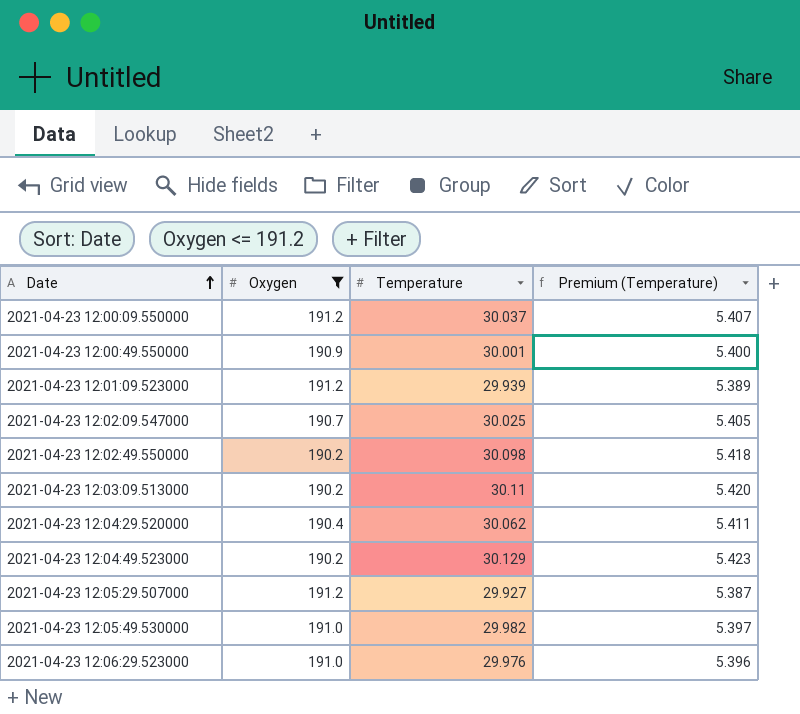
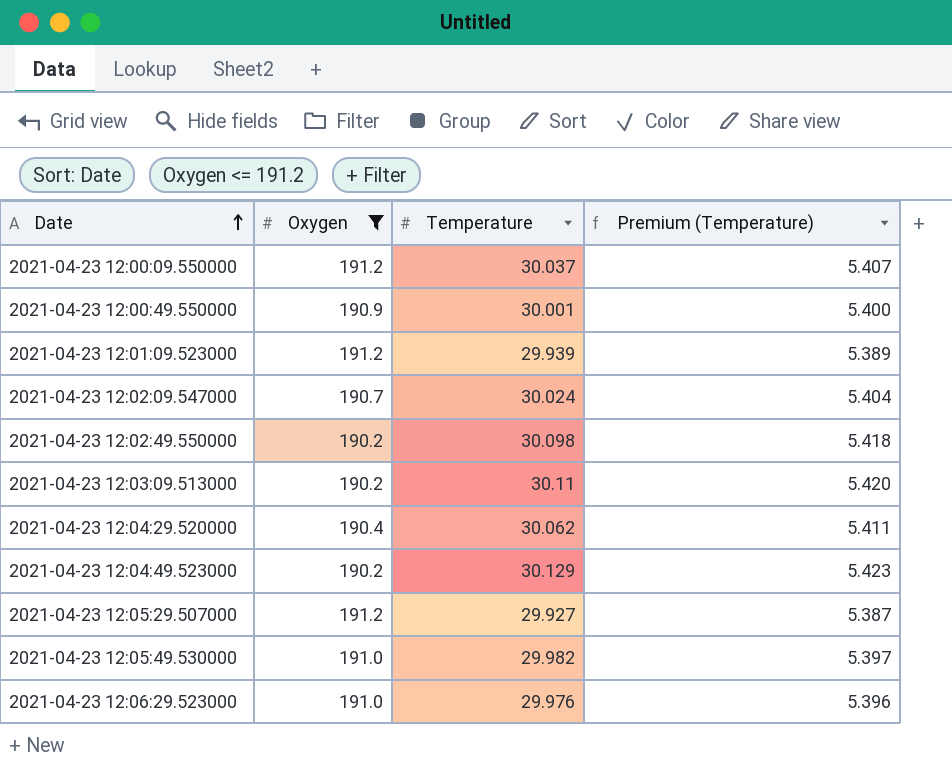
2021-04-23 12:02:09.547000 | Temperature: 30.025 -> 30.024
2021-04-23 12:02:09.547000 | Premium (Temperature): 5.405 -> 5.404

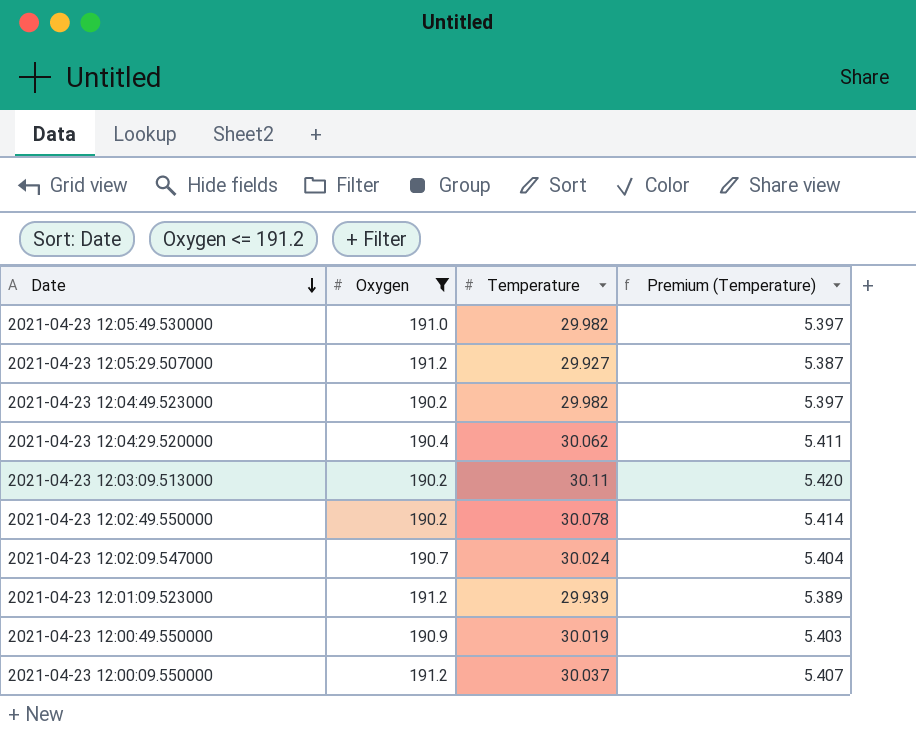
row order: Date ascending -> Date descending
row 2021-04-23 12:06:29.523000: 191.0 | 29.976 | 5.396 -> none
2021-04-23 12:04:49.523000 | Temperature: 30.129 -> 29.982
2021-04-23 12:04:49.523000 | Premium (Temperature): 5.423 -> 5.397
2021-04-23 12:02:49.550000 | Temperature: 30.098 -> 30.078
2021-04-23 12:02:49.550000 | Premium (Temperature): 5.418 -> 5.414
2021-04-23 12:00:49.550000 | Temperature: 30.001 -> 30.019
2021-04-23 12:00:49.550000 | Premium (Temperature): 5.400 -> 5.403

